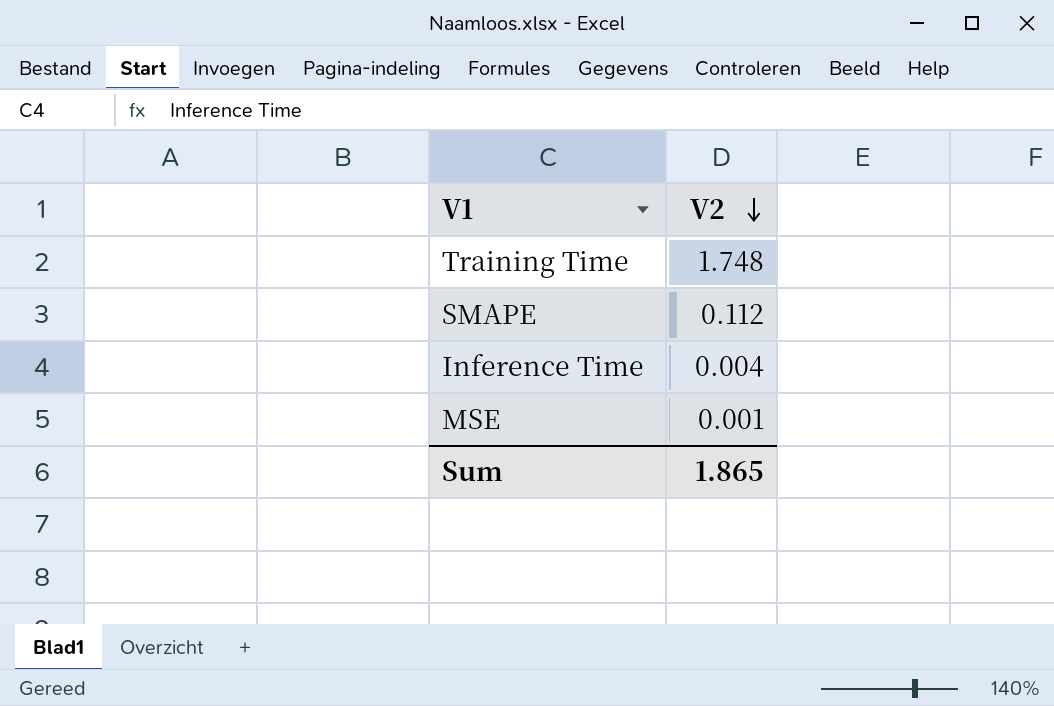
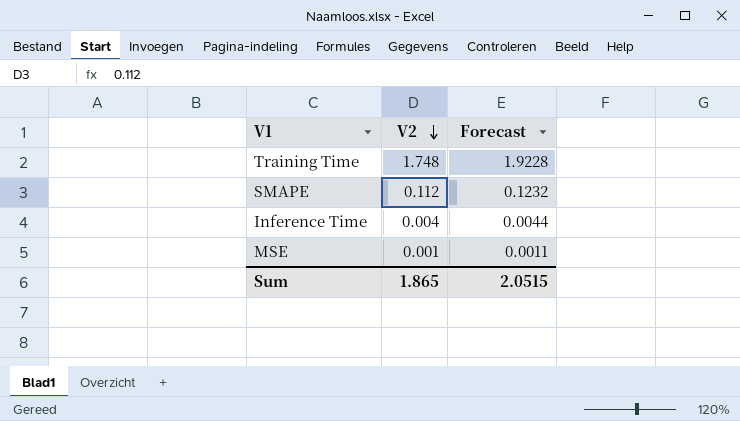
column Forecast | formula: none -> [V2] * 1.1

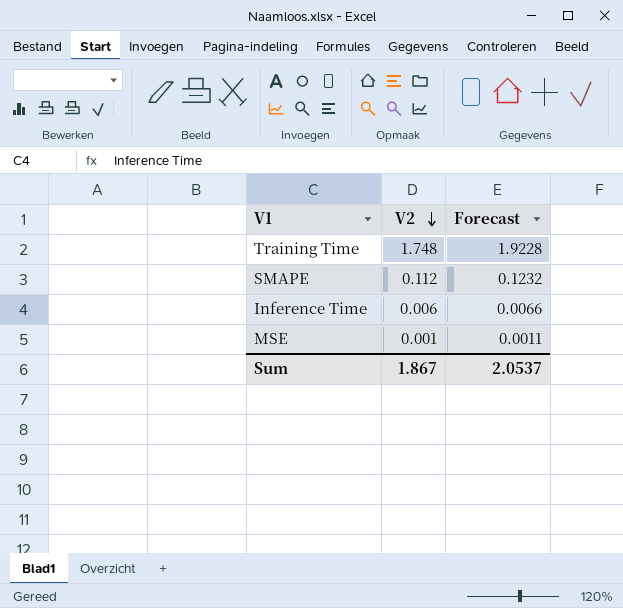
Inference Time | V2: 0.004 -> 0.006
Inference Time | Forecast: 0.0044 -> 0.0066
Sum | V2: 1.865 -> 1.867
Sum | Forecast: 2.0515 -> 2.0537

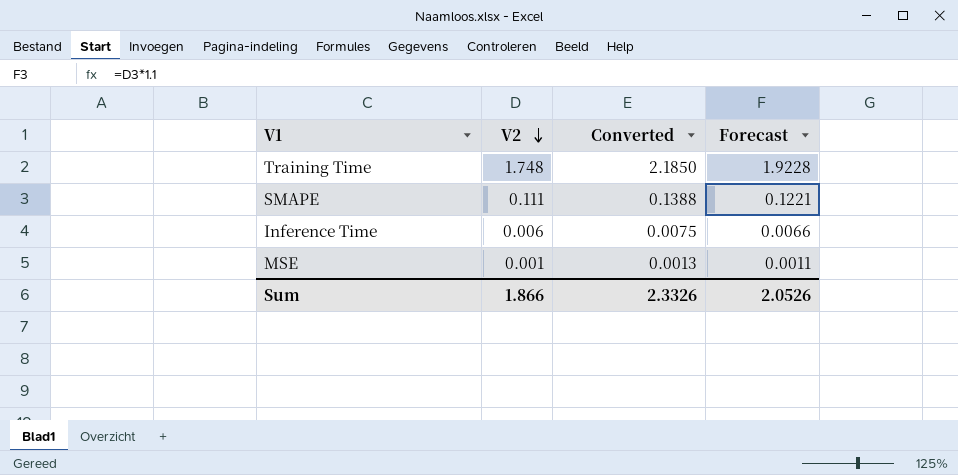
column Converted | formula: none -> [V2] * 1.25
SMAPE | V2: 0.112 -> 0.111
SMAPE | Forecast: 0.1232 -> 0.1221
Sum | V2: 1.867 -> 1.866
Sum | Forecast: 2.0537 -> 2.0526

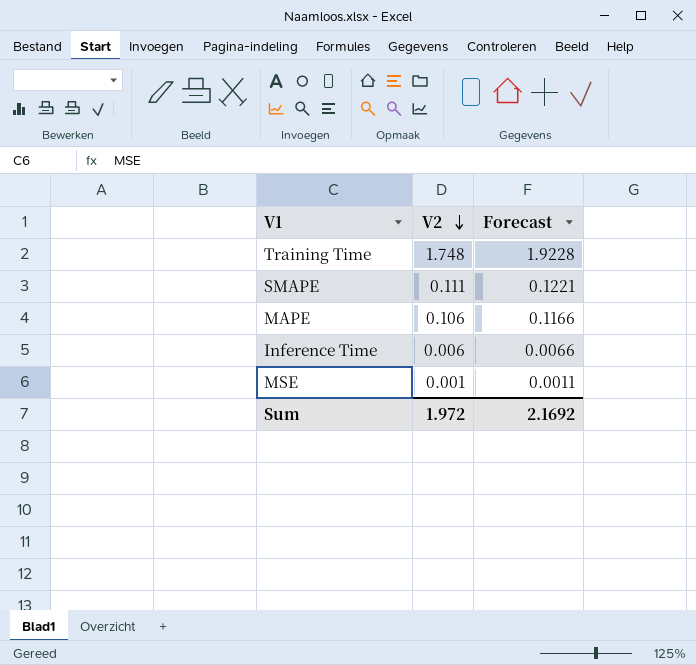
column Converted | formula: [V2] * 1.25 -> none
row MAPE: none -> 0.106 | 0.1166
Sum | V2: 1.866 -> 1.972
Sum | Forecast: 2.0526 -> 2.1692

